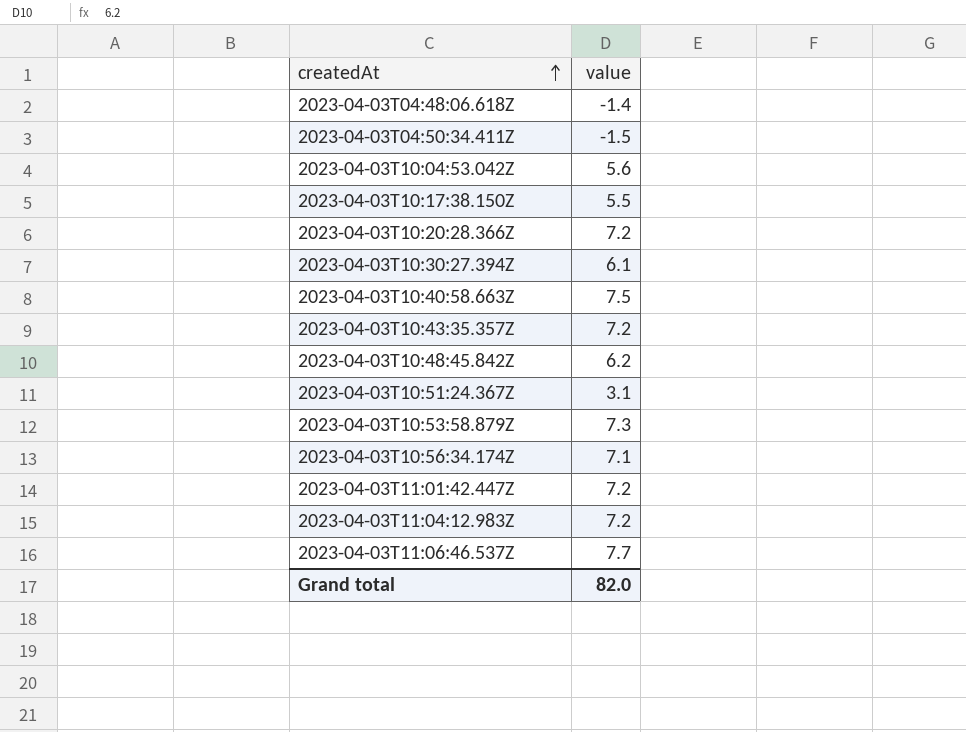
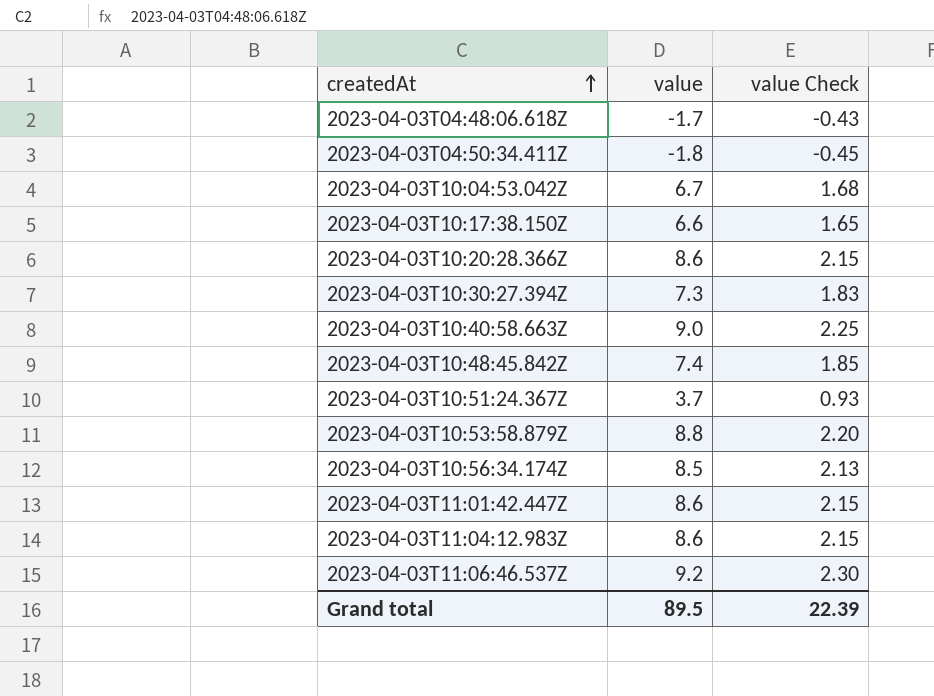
column value Check | formula: none -> [value] * 0.25
row 2023-04-03T10:43:35.357Z: 7.2 -> none
2023-04-03T04:48:06.618Z | value: -1.4 -> -1.7
2023-04-03T04:50:34.411Z | value: -1.5 -> -1.8
2023-04-03T10:04:53.042Z | value: 5.6 -> 6.7
2023-04-03T10:17:38.150Z | value: 5.5 -> 6.6
2023-04-03T10:20:28.366Z | value: 7.2 -> 8.6
2023-04-03T10:30:27.394Z | value: 6.1 -> 7.3
2023-04-03T10:40:58.663Z | value: 7.5 -> 9.0
2023-04-03T10:48:45.842Z | value: 6.2 -> 7.4
2023-04-03T10:51:24.367Z | value: 3.1 -> 3.7
2023-04-03T10:53:58.879Z | value: 7.3 -> 8.8
2023-04-03T10:56:34.174Z | value: 7.1 -> 8.5
2023-04-03T11:01:42.447Z | value: 7.2 -> 8.6
2023-04-03T11:04:12.983Z | value: 7.2 -> 8.6
2023-04-03T11:06:46.537Z | value: 7.7 -> 9.2
Grand total | value: 82.0 -> 89.5

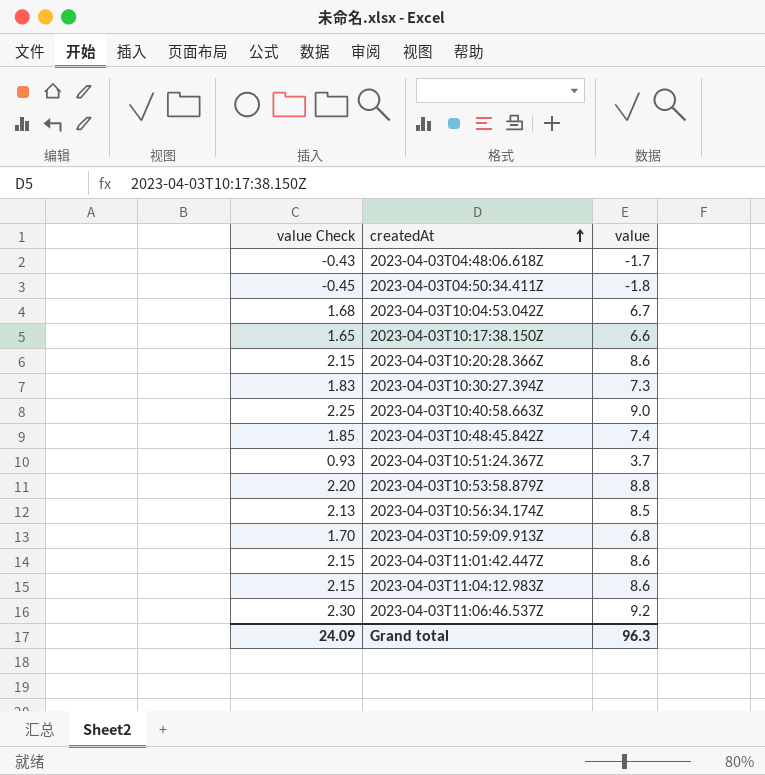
column value Check | position: 3 -> 1
row 2023-04-03T10:59:09.913Z: none -> 1.70 | 6.8
Grand total | value Check: 22.39 -> 24.09
Grand total | value: 89.5 -> 96.3

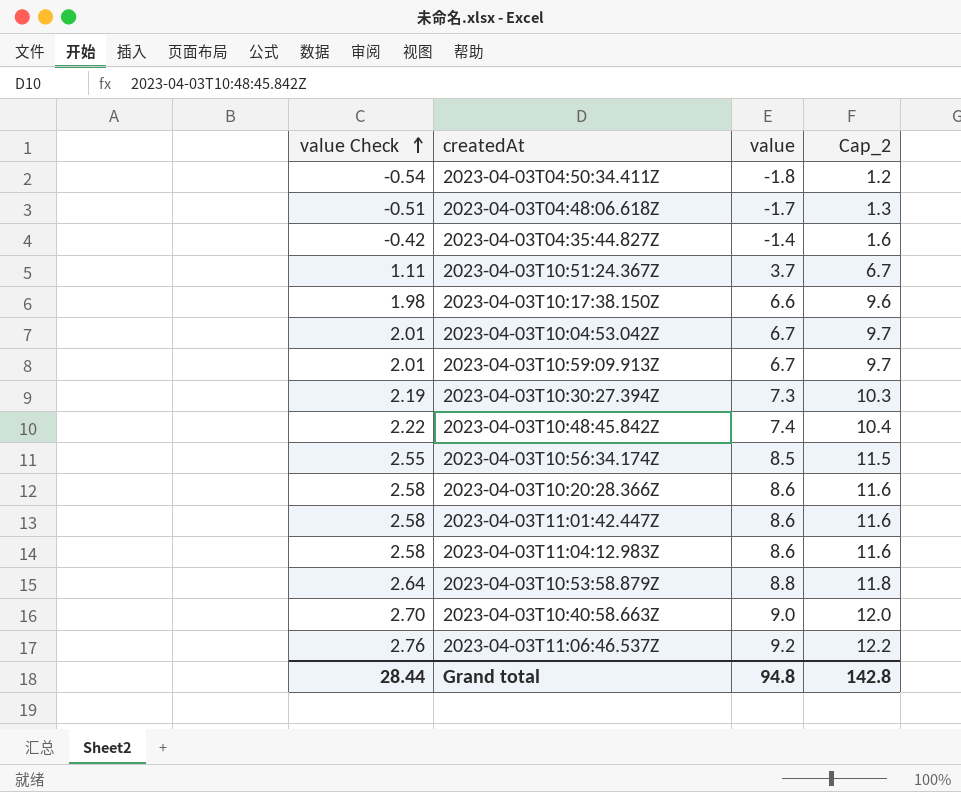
row order: createdAt ascending -> value Check ascending
column value Check | formula: [value] * 0.25 -> [value] * 0.3
column Cap_2 | formula: none -> [value] + 3
row 2023-04-03T04:35:44.827Z: none -> -0.42 | -1.4 | 1.6
2023-04-03T10:59:09.913Z | value: 6.8 -> 6.7
Grand total | value Check: 24.09 -> 28.44
Grand total | value: 96.3 -> 94.8

